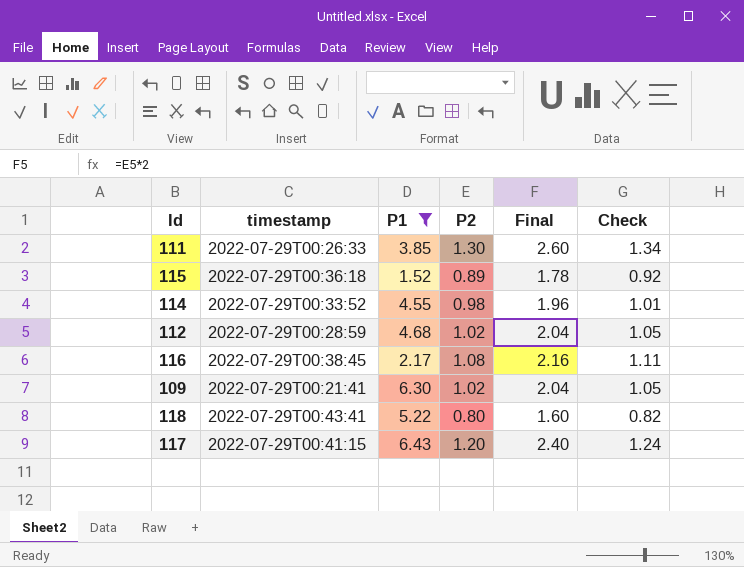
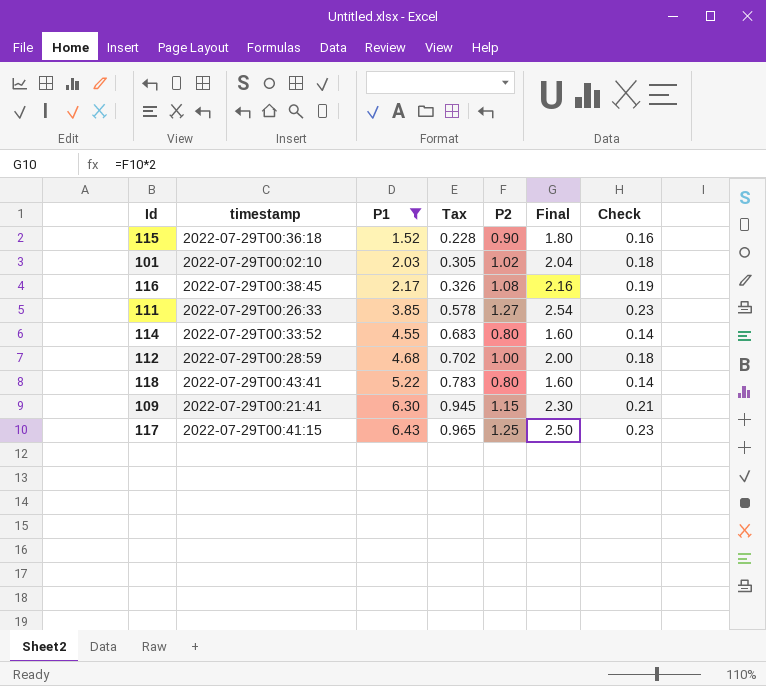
row order: none -> P1 ascending
column Tax | formula: none -> [P1] * 0.15
column Check | formula: [P2] * 1.03 -> [P2] * 0.18
115 | P2: 0.89 -> 0.90
115 | Final: 1.78 -> 1.80
row 101: none -> 2022-07-29T00:02:10 | 2.03 | 0.305 | 1.02 | 2.04 | 0.18
111 | P2: 1.30 -> 1.27
111 | Final: 2.60 -> 2.54
114 | P2: 0.98 -> 0.80
114 | Final: 1.96 -> 1.60
112 | P2: 1.02 -> 1.00
112 | Final: 2.04 -> 2.00
109 | P2: 1.02 -> 1.15
109 | Final: 2.04 -> 2.30
117 | P2: 1.20 -> 1.25
117 | Final: 2.40 -> 2.50

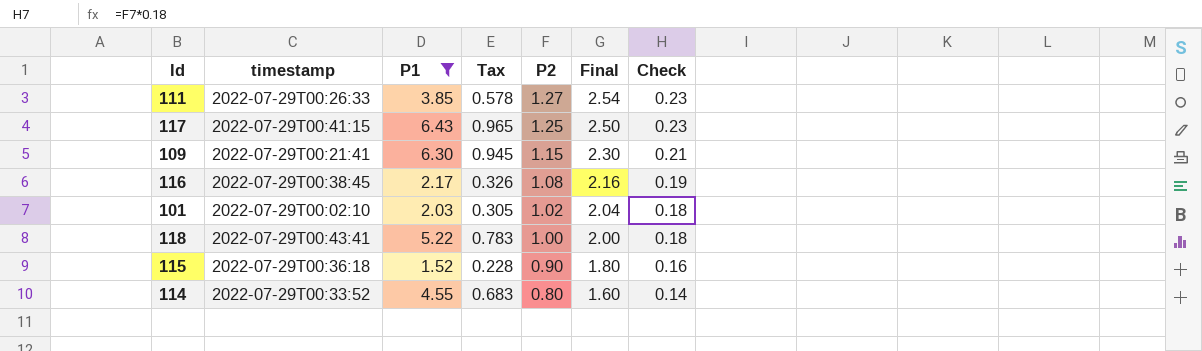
row order: P1 ascending -> P2 descending
row 112: 2022-07-29T00:28:59 | 4.68 | 0.702 | 1.00 | 2.00 | 0.18 -> none
118 | P2: 0.80 -> 1.00
118 | Final: 1.60 -> 2.00
118 | Check: 0.14 -> 0.18

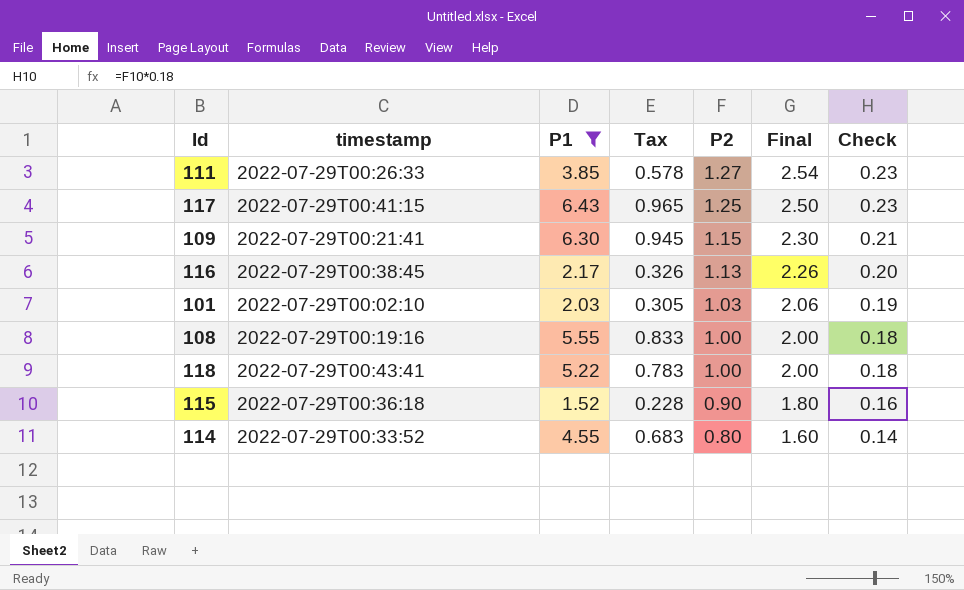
116 | P2: 1.08 -> 1.13
116 | Final: 2.16 -> 2.26
116 | Check: 0.19 -> 0.20
101 | P2: 1.02 -> 1.03
101 | Final: 2.04 -> 2.06
101 | Check: 0.18 -> 0.19
row 108: none -> 2022-07-29T00:19:16 | 5.55 | 0.833 | 1.00 | 2.00 | 0.18

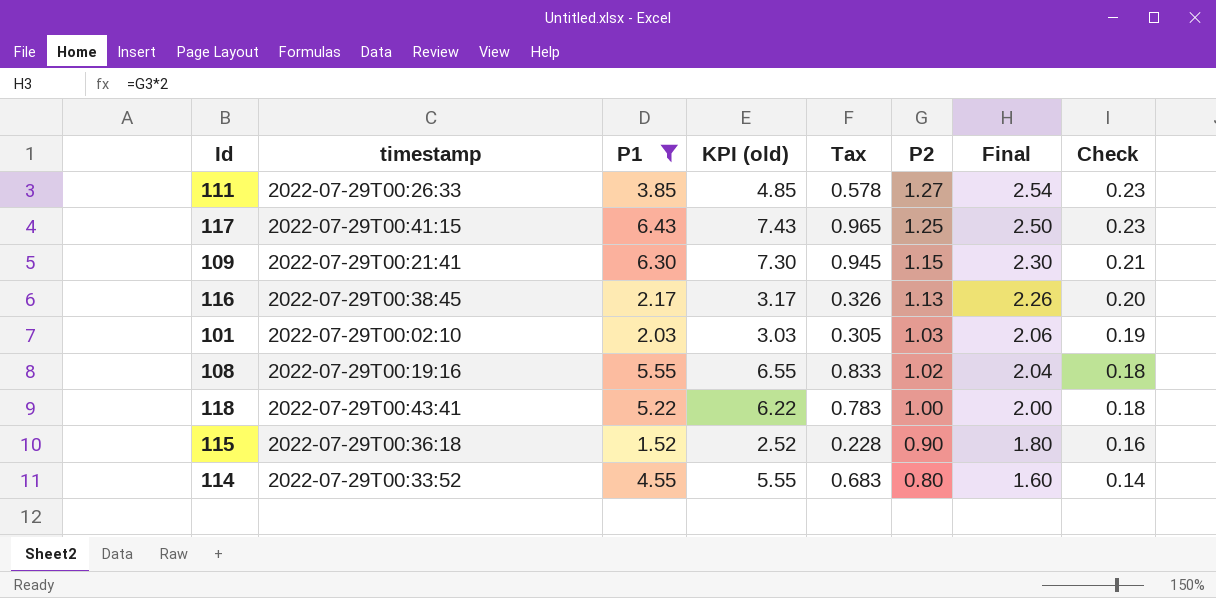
column KPI (old) | formula: none -> [P1] + 1
108 | P2: 1.00 -> 1.02
108 | Final: 2.00 -> 2.04

